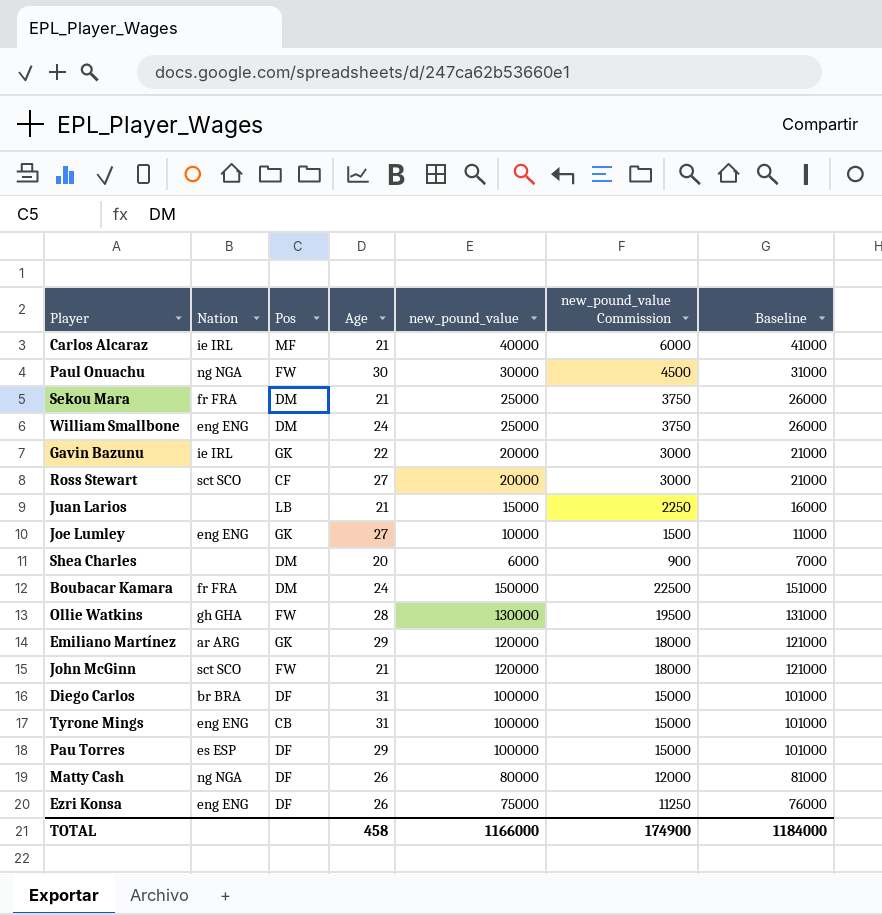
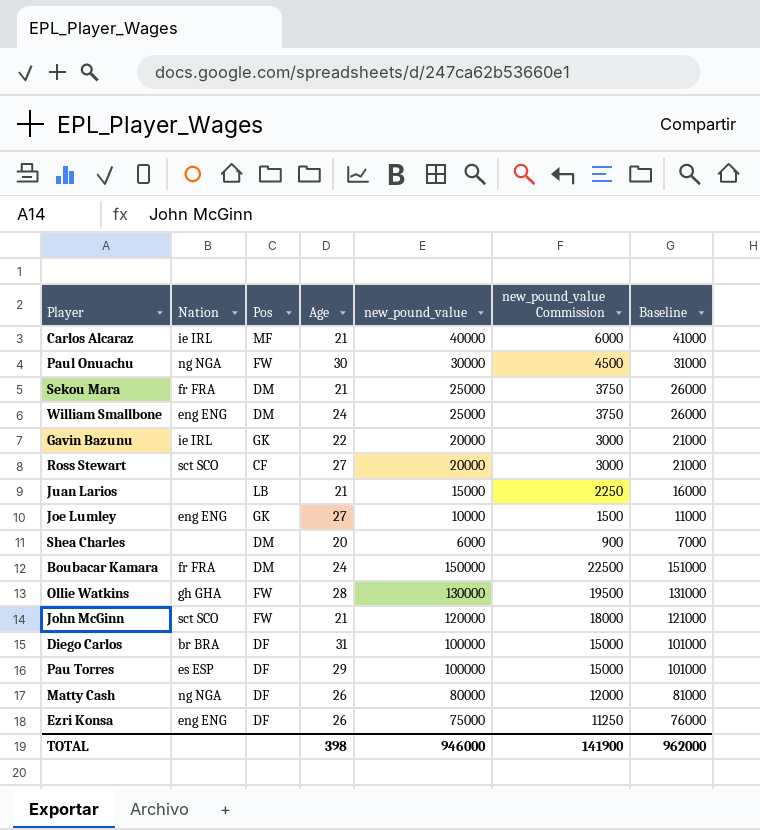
row Emiliano Martínez: ar ARG | GK | 29 | 120000 | 18000 | 121000 -> none
row Tyrone Mings: eng ENG | CB | 31 | 100000 | 15000 | 101000 -> none
TOTAL | Age: 458 -> 398
TOTAL | new_pound_value: 1166000 -> 946000
TOTAL | new_pound_value Commission: 174900 -> 141900
TOTAL | Baseline: 1184000 -> 962000

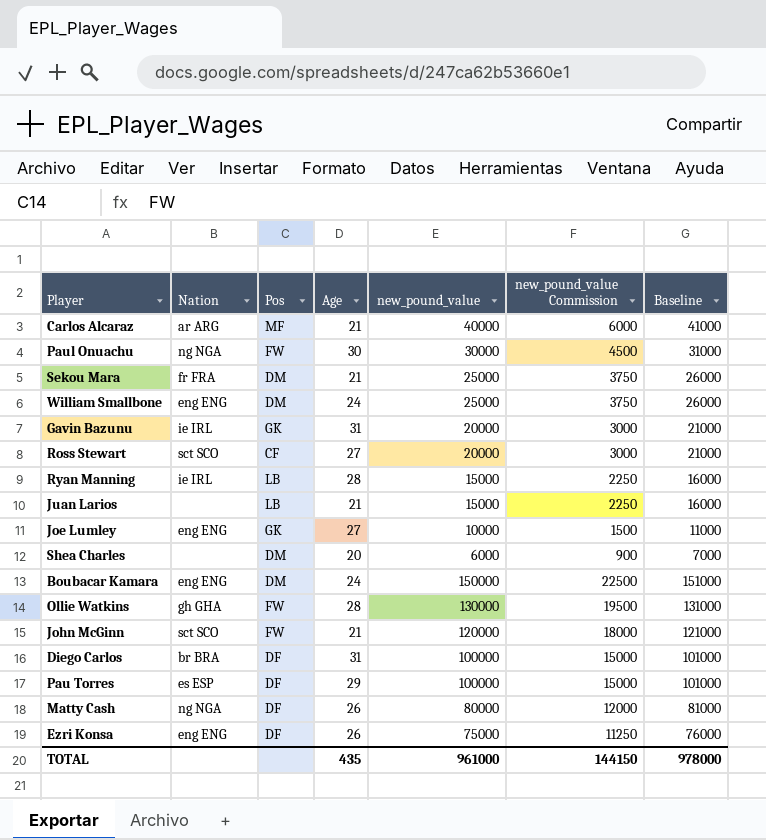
Carlos Alcaraz | Nation: ie IRL -> ar ARG
Gavin Bazunu | Age: 22 -> 31
row Ryan Manning: none -> ie IRL | LB | 28 | 15000 | 2250 | 16000
Boubacar Kamara | Nation: fr FRA -> eng ENG
TOTAL | Age: 398 -> 435
TOTAL | new_pound_value: 946000 -> 961000
TOTAL | new_pound_value Commission: 141900 -> 144150
TOTAL | Baseline: 962000 -> 978000

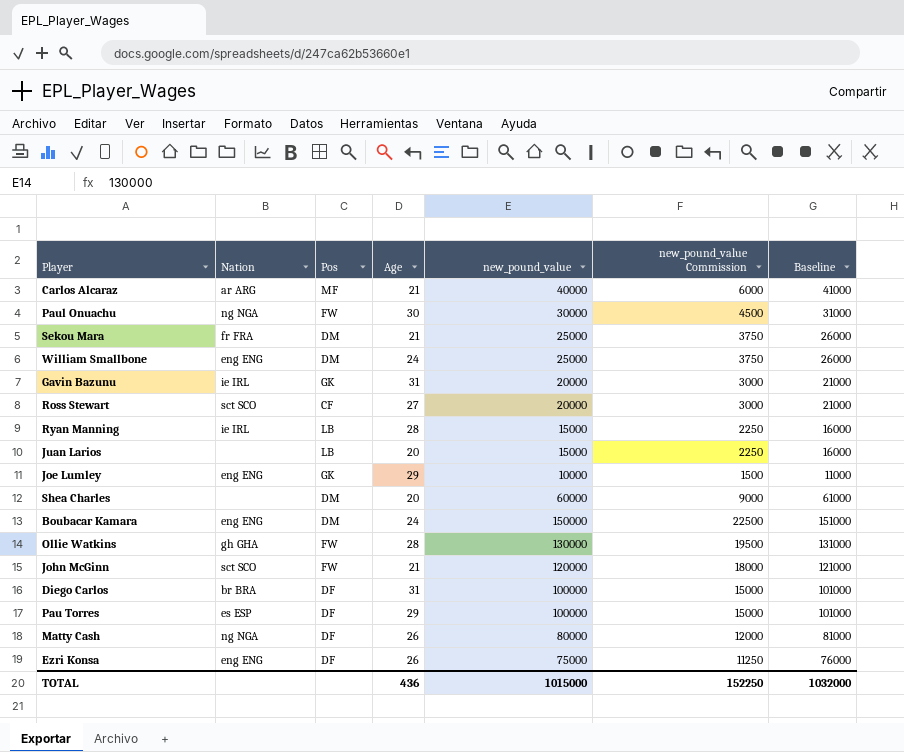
Juan Larios | Age: 21 -> 20
Joe Lumley | Age: 27 -> 29
Shea Charles | new_pound_value: 6000 -> 60000
Shea Charles | new_pound_value Commission: 900 -> 9000
Shea Charles | Baseline: 7000 -> 61000
TOTAL | Age: 435 -> 436
TOTAL | new_pound_value: 961000 -> 1015000
TOTAL | new_pound_value Commission: 144150 -> 152250
TOTAL | Baseline: 978000 -> 1032000

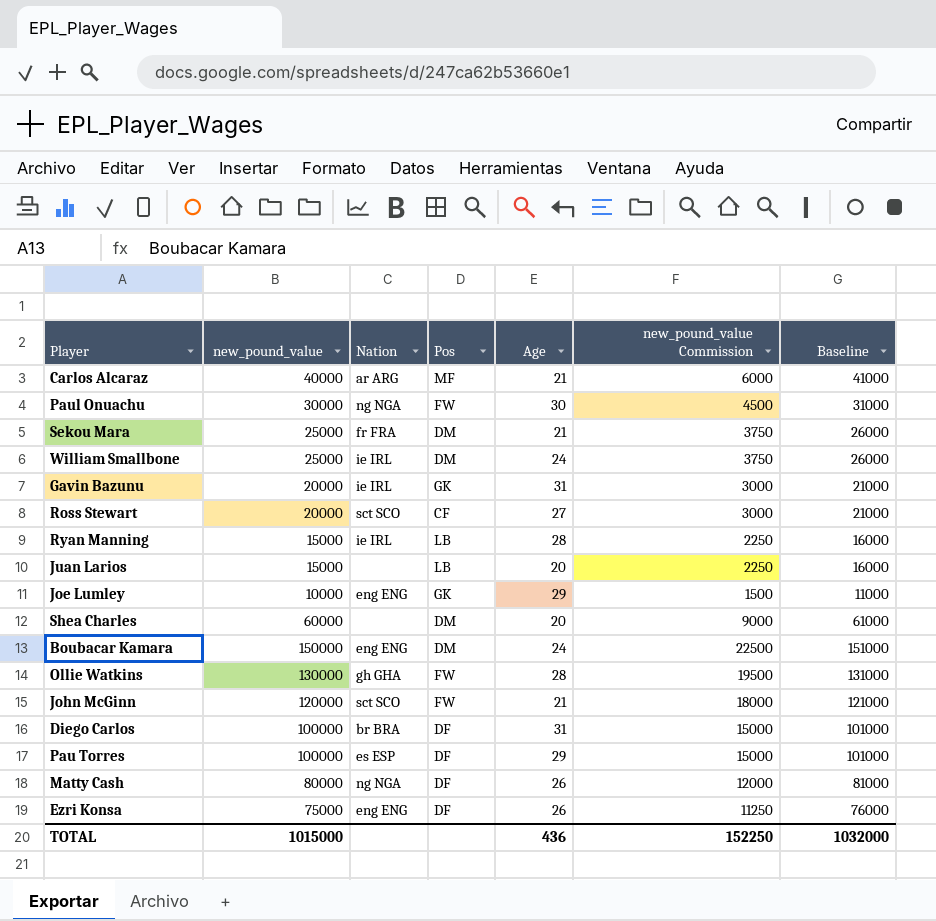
column new_pound_value | position: 5 -> 2
William Smallbone | Nation: eng ENG -> ie IRL

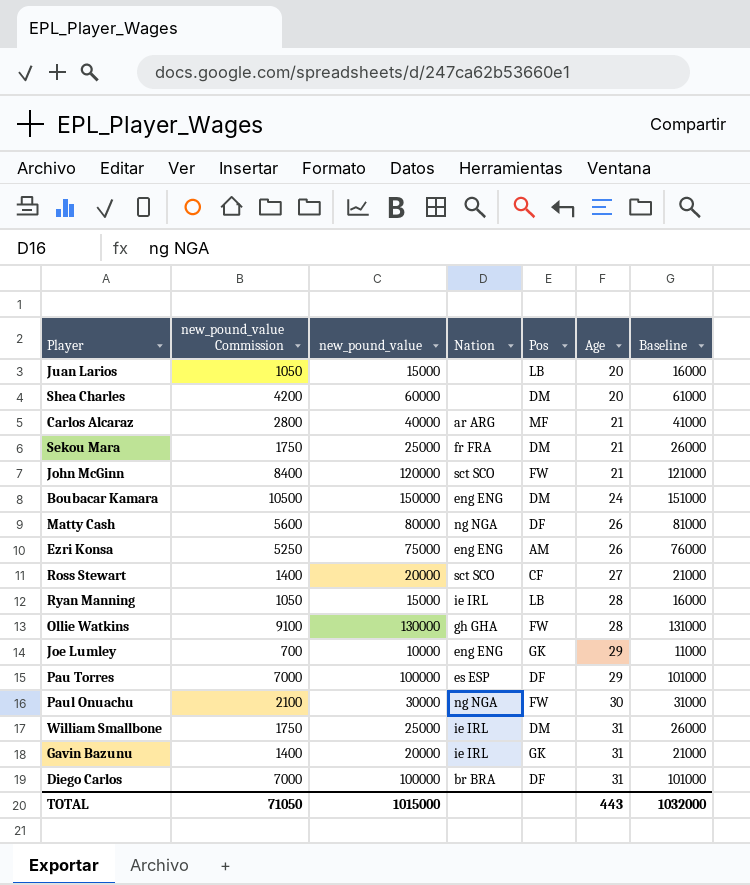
row order: none -> Age ascending
column new_pound_value Commission | formula: [new_pound_value] * 0.15 -> [new_pound_value] * 0.07
column new_pound_value Commission | position: 6 -> 2
Ezri Konsa | Pos: DF -> AM
William Smallbone | Age: 24 -> 31
TOTAL | new_pound_value Commission: 152250 -> 71050
TOTAL | Age: 436 -> 443

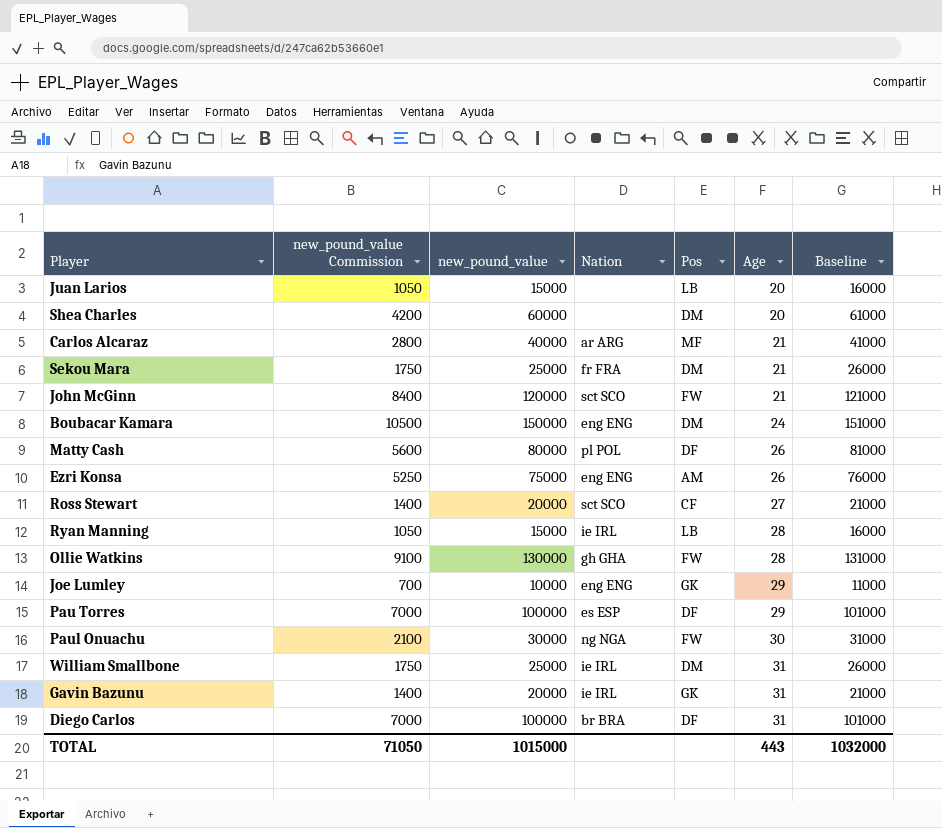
Matty Cash | Nation: ng NGA -> pl POL

